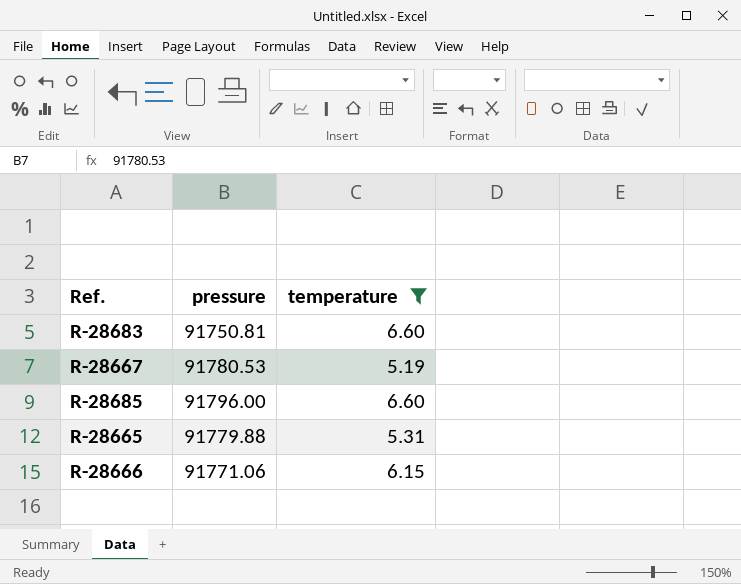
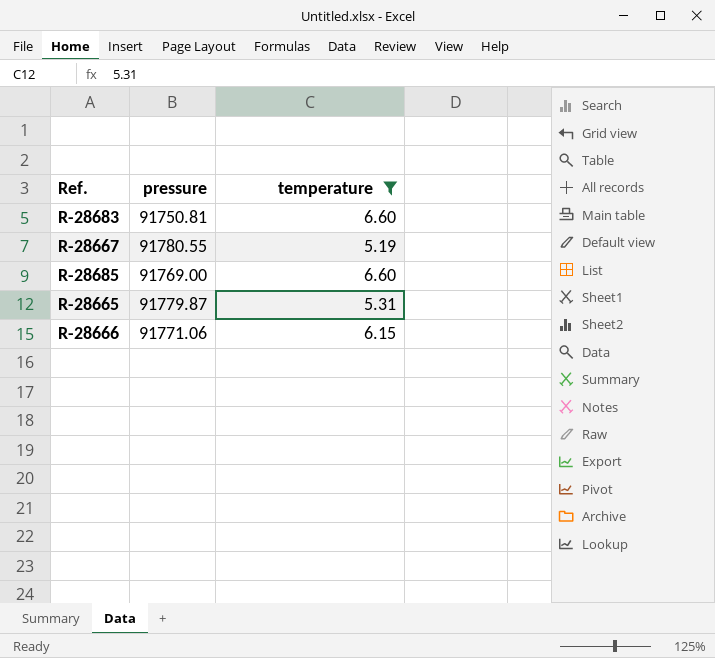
R-28667 | pressure: 91780.53 -> 91780.55
R-28685 | pressure: 91796.00 -> 91769.00
R-28665 | pressure: 91779.88 -> 91779.87

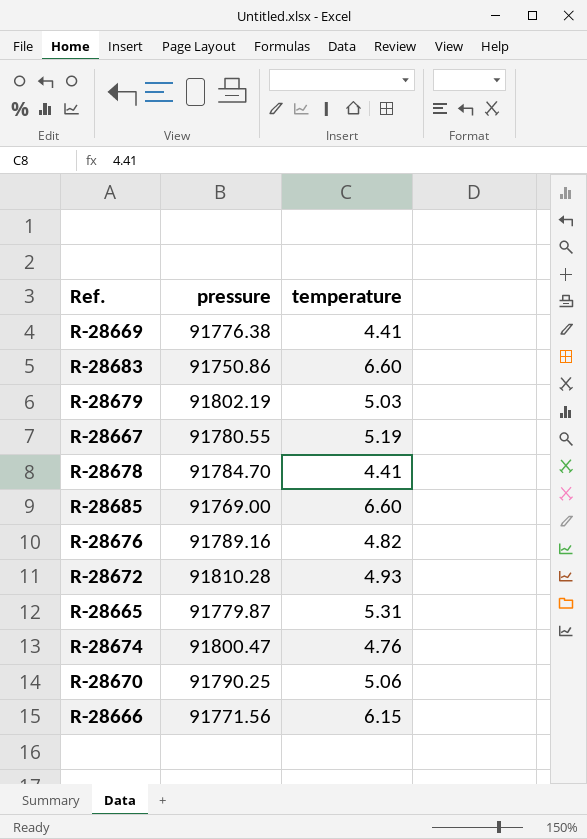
filter: temperature >= 5.19 -> none
R-28683 | pressure: 91750.81 -> 91750.86
R-28666 | pressure: 91771.06 -> 91771.56

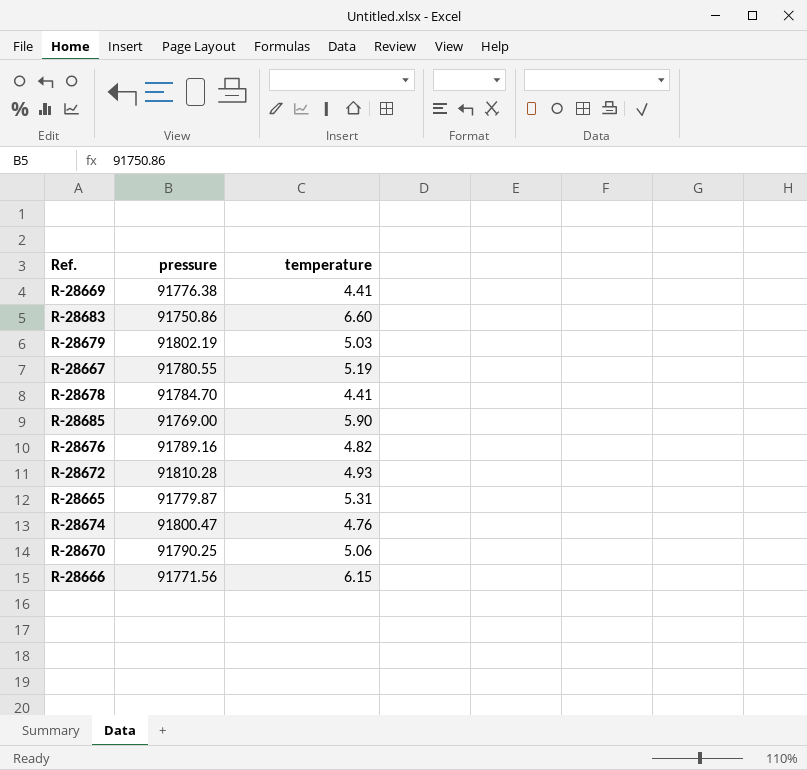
R-28685 | temperature: 6.60 -> 5.90

